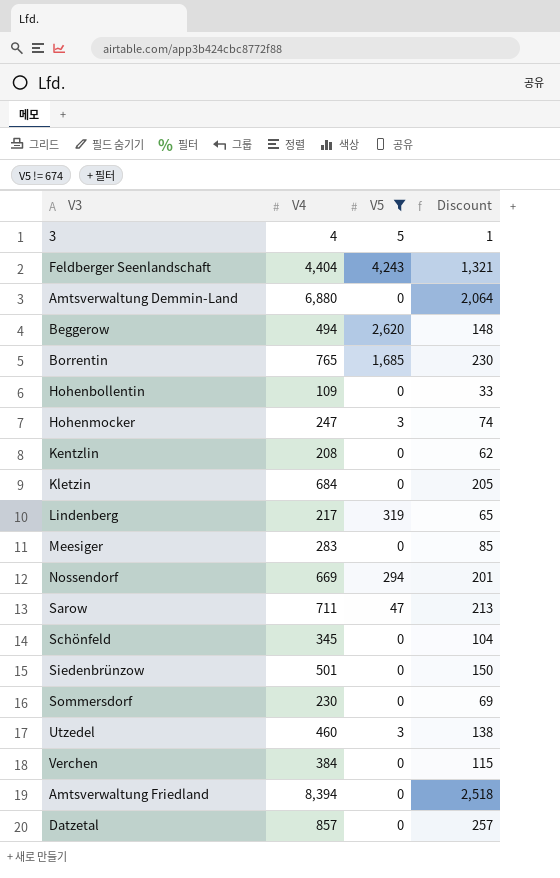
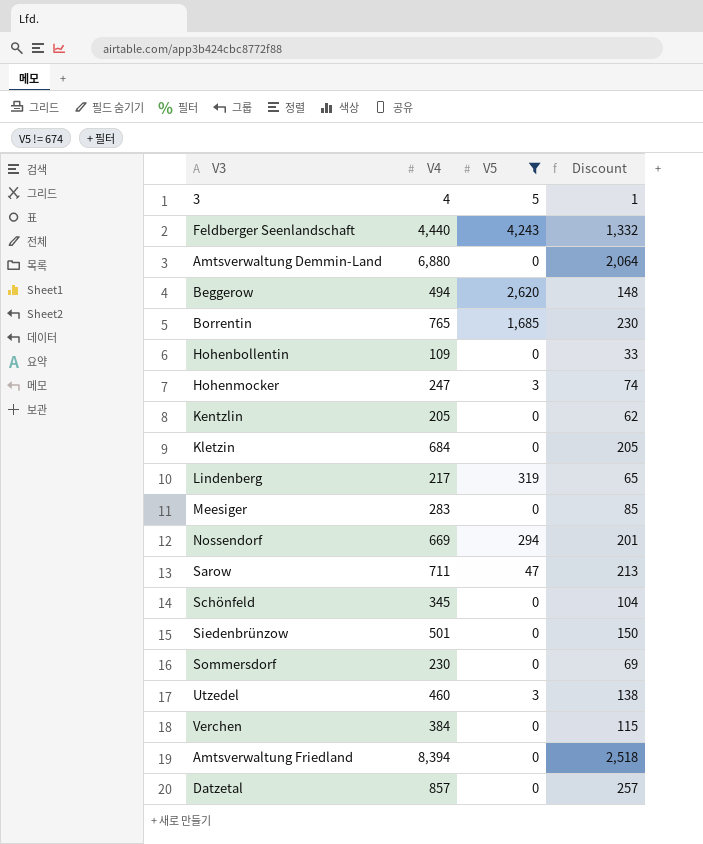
Feldberger Seenlandschaft | V4: 4,404 -> 4,440
Feldberger Seenlandschaft | Discount: 1,321 -> 1,332
Kentzlin | V4: 208 -> 205

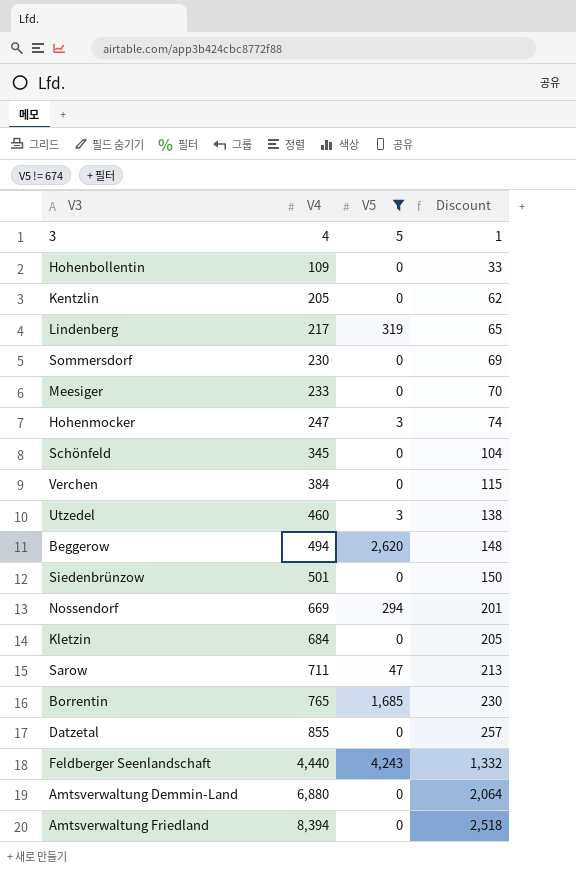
row order: none -> V4 ascending
Meesiger | V4: 283 -> 233
Meesiger | Discount: 85 -> 70
Datzetal | V4: 857 -> 855

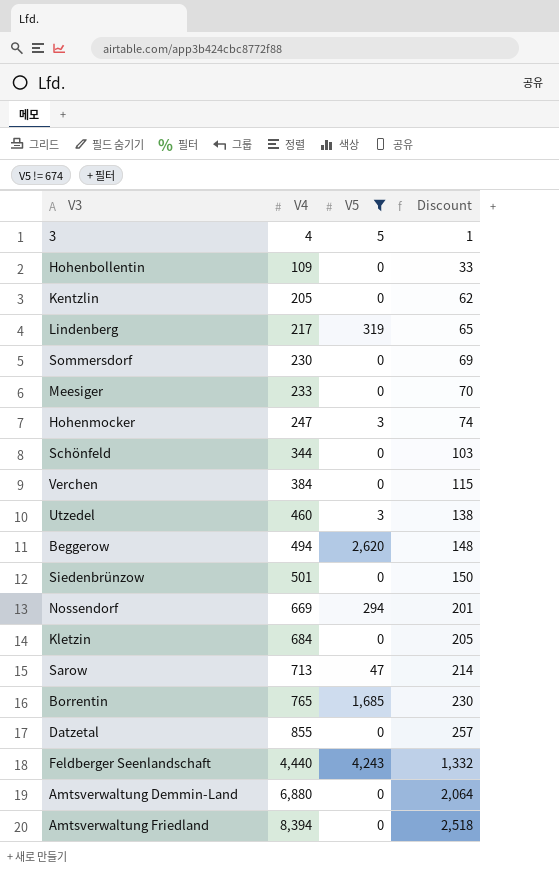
Schönfeld | V4: 345 -> 344
Schönfeld | Discount: 104 -> 103
Sarow | V4: 711 -> 713
Sarow | Discount: 213 -> 214

